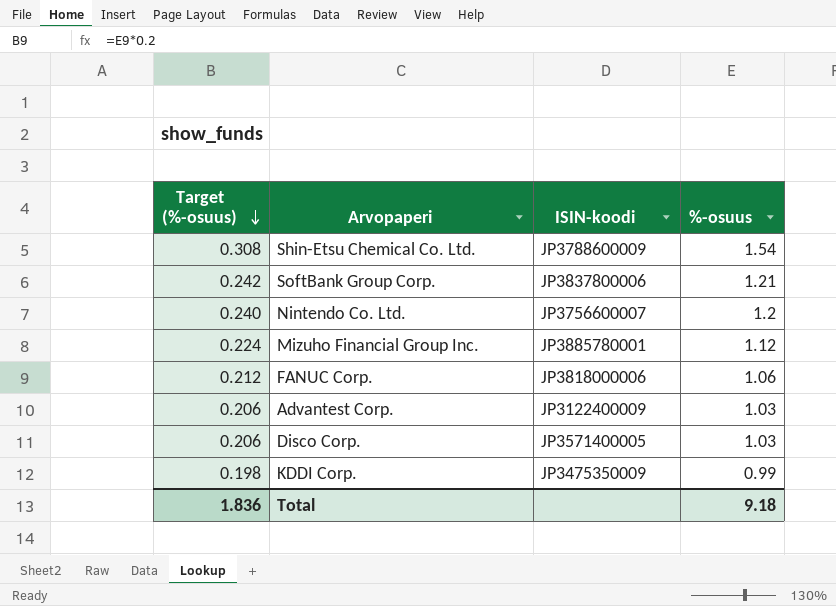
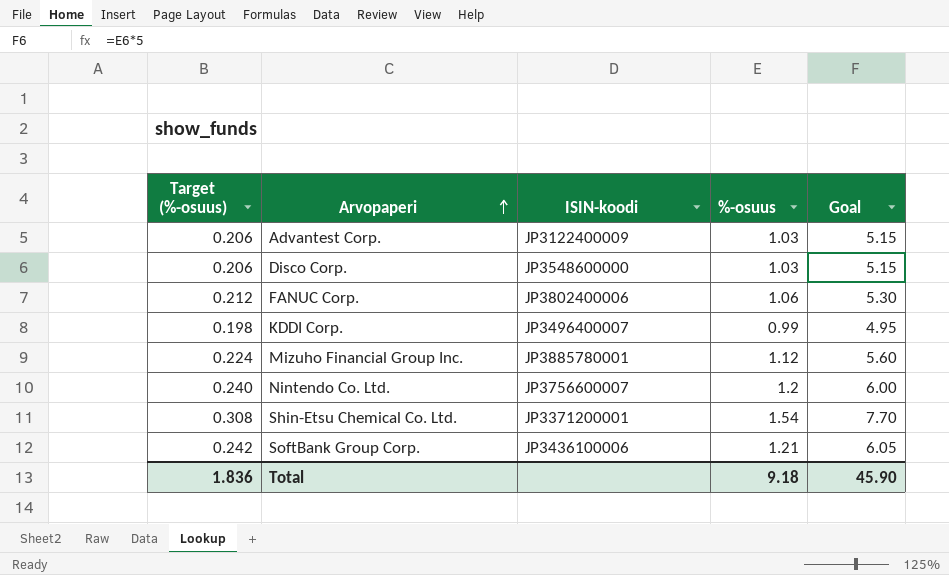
row order: Target (%-osuus) descending -> Arvopaperi ascending
column Goal | formula: none -> [%-osuus] * 5
Disco Corp. | ISIN-koodi: JP3571400005 -> JP3548600000
FANUC Corp. | ISIN-koodi: JP3818000006 -> JP3802400006
KDDI Corp. | ISIN-koodi: JP3475350009 -> JP3496400007
Shin-Etsu Chemical Co. Ltd. | ISIN-koodi: JP3788600009 -> JP3371200001
SoftBank Group Corp. | ISIN-koodi: JP3837800006 -> JP3436100006

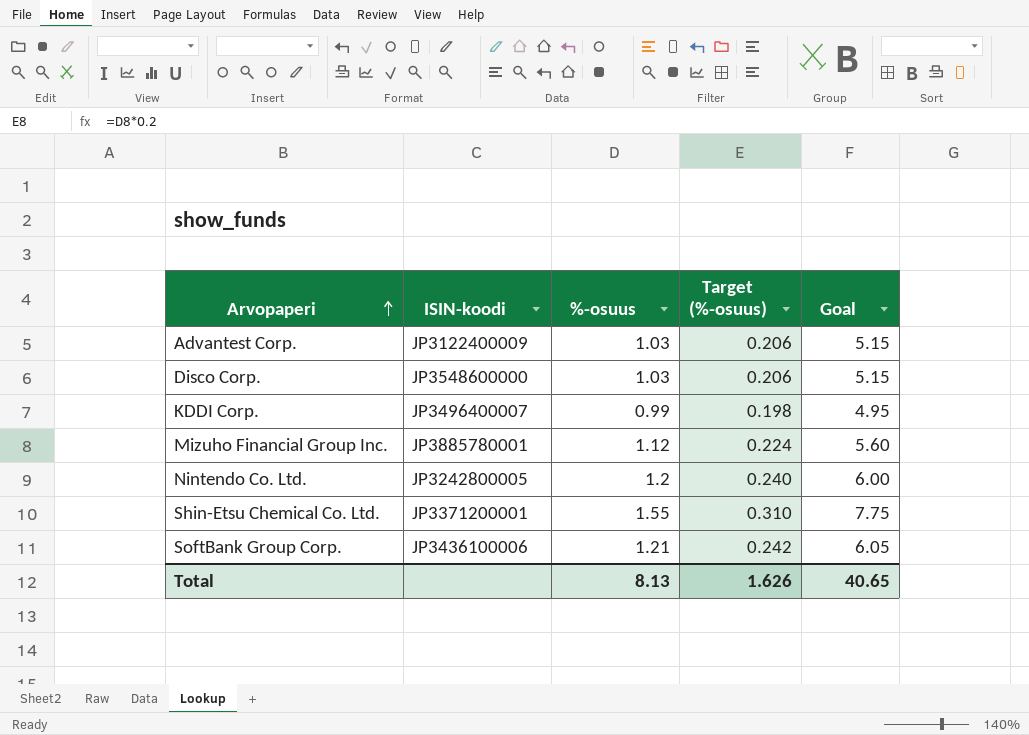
column Target (%-osuus) | position: 1 -> 4
row FANUC Corp.: 0.212 | JP3802400006 | 1.06 | 5.30 -> none
Nintendo Co. Ltd. | ISIN-koodi: JP3756600007 -> JP3242800005
Shin-Etsu Chemical Co. Ltd. | %-osuus: 1.54 -> 1.55
Shin-Etsu Chemical Co. Ltd. | Target (%-osuus): 0.308 -> 0.310
Shin-Etsu Chemical Co. Ltd. | Goal: 7.70 -> 7.75
Total | %-osuus: 9.18 -> 8.13
Total | Target (%-osuus): 1.836 -> 1.626
Total | Goal: 45.90 -> 40.65

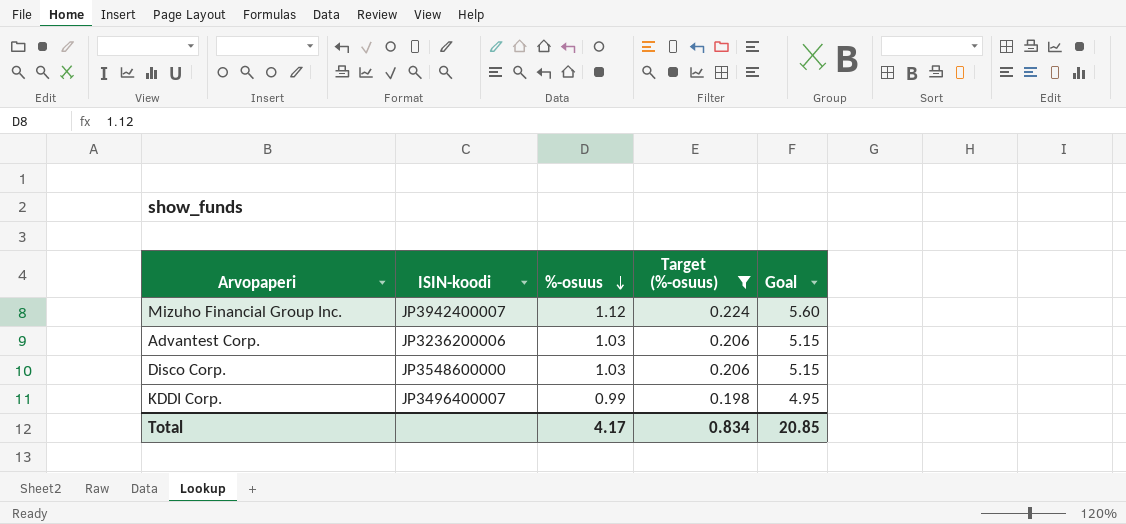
filter: none -> Target (%-osuus) <= 0.224
row order: Arvopaperi ascending -> %-osuus descending
Mizuho Financial Group Inc. | ISIN-koodi: JP3885780001 -> JP3942400007
Advantest Corp. | ISIN-koodi: JP3122400009 -> JP3236200006
Total | %-osuus: 8.13 -> 4.17
Total | Target (%-osuus): 1.626 -> 0.834
Total | Goal: 40.65 -> 20.85

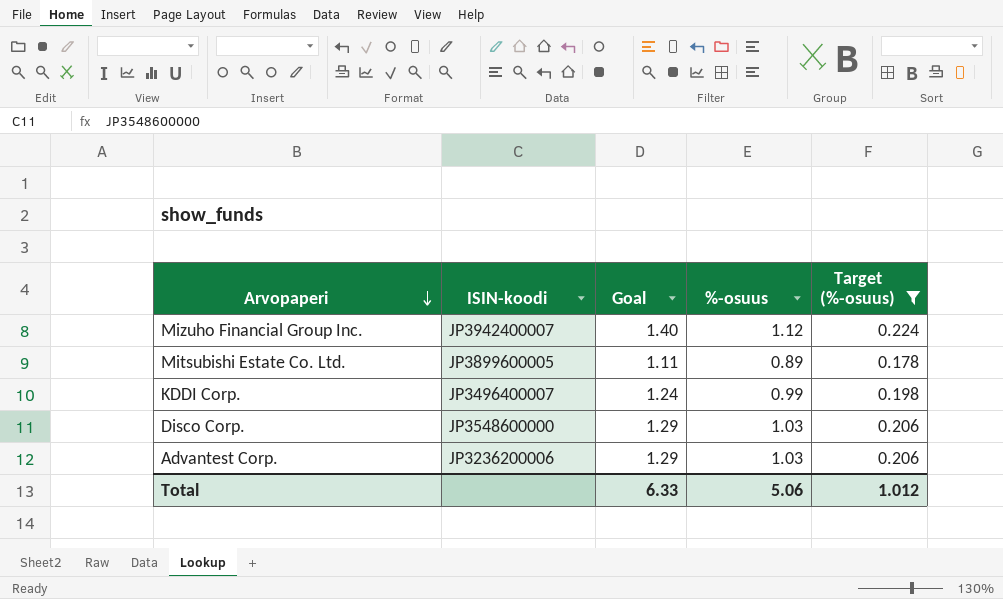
row order: %-osuus descending -> Arvopaperi descending
column Goal | formula: [%-osuus] * 5 -> [%-osuus] * 1.25
column Goal | position: 5 -> 3
row Mitsubishi Estate Co. Ltd.: none -> JP3899600005 | 1.11 | 0.89 | 0.178
Total | Goal: 20.85 -> 6.33
Total | %-osuus: 4.17 -> 5.06
Total | Target (%-osuus): 0.834 -> 1.012

